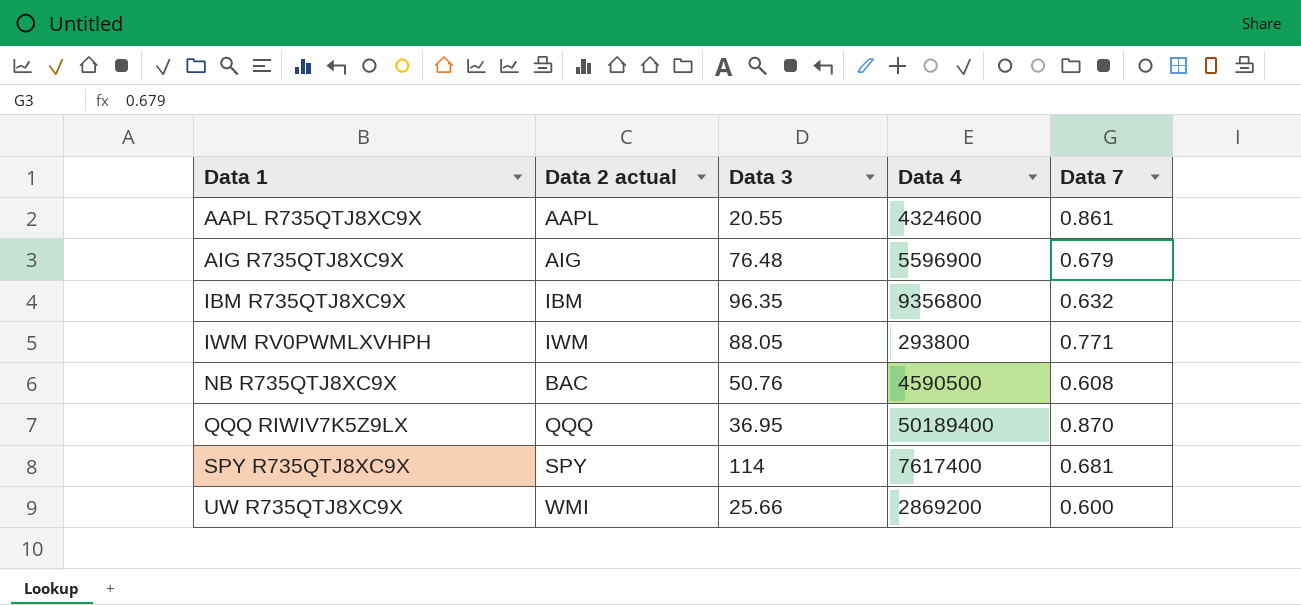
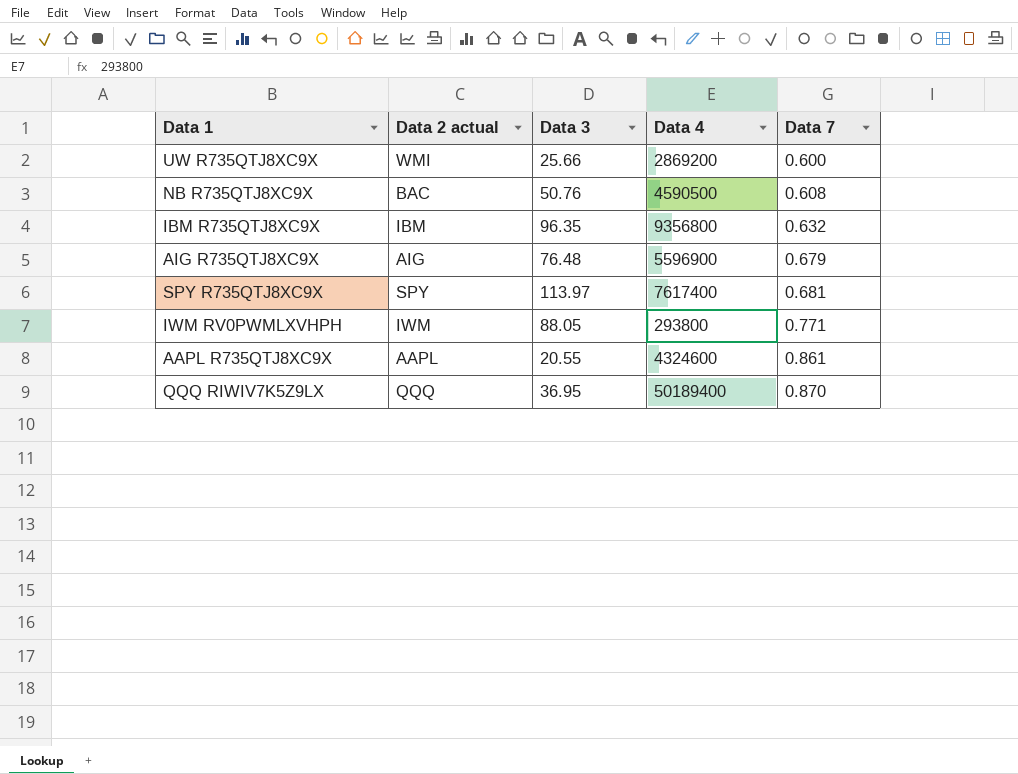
row order: Data 1 ascending -> Data 7 ascending
SPY R735QTJ8XC9X | Data 3: 114 -> 113.97

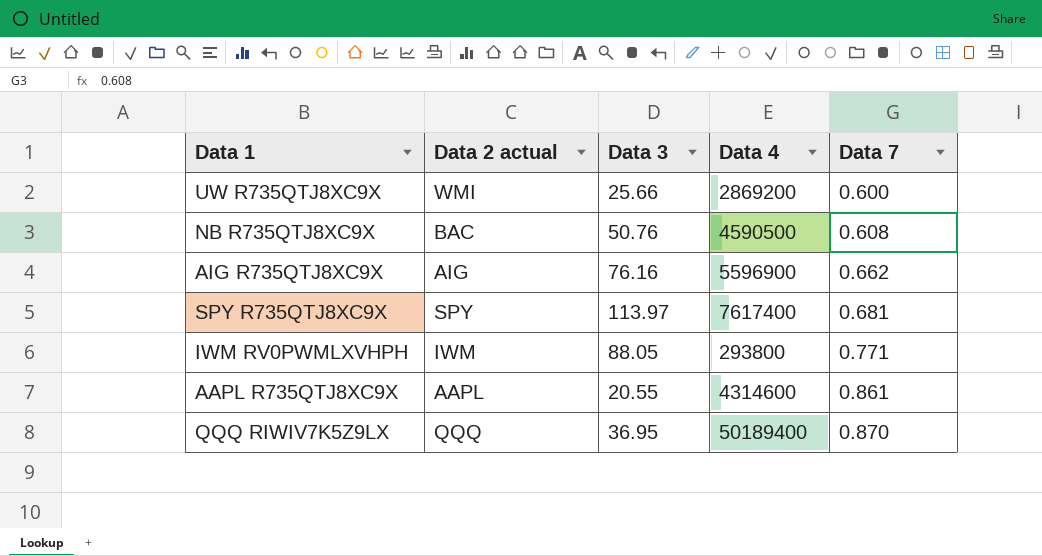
row IBM R735QTJ8XC9X: IBM | 96.35 | 9356800 | 0.632 -> none
AIG R735QTJ8XC9X | Data 3: 76.48 -> 76.16
AIG R735QTJ8XC9X | Data 7: 0.679 -> 0.662
AAPL R735QTJ8XC9X | Data 4: 4324600 -> 4314600

